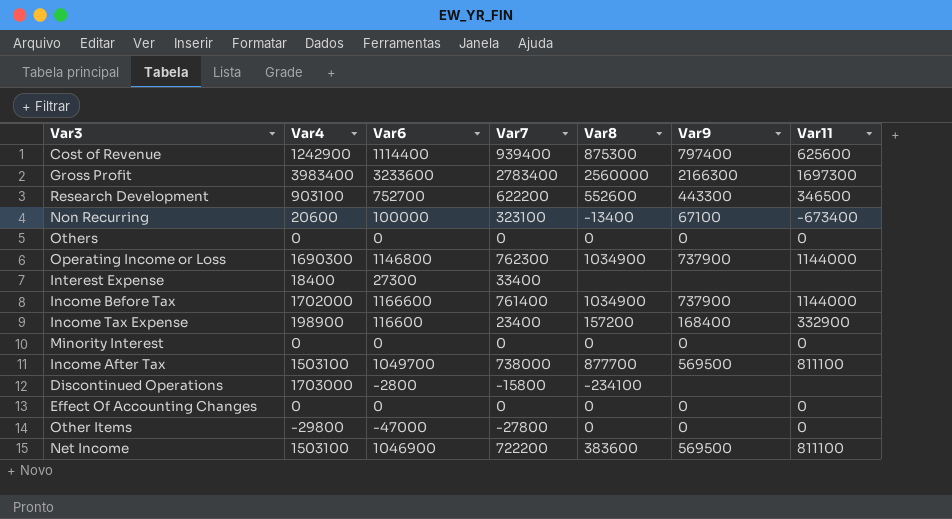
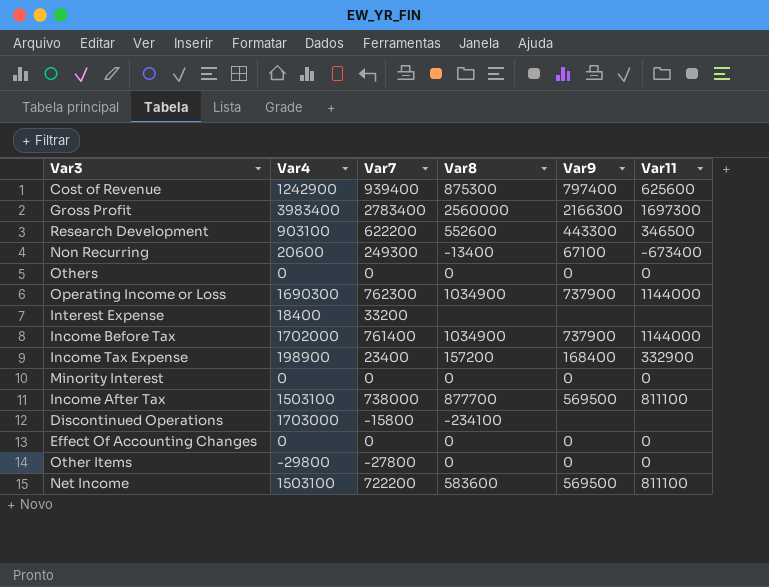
column Var6 | position: 3 -> none
Non Recurring | Var7: 323100 -> 249300
Interest Expense | Var7: 33400 -> 33200
Net Income | Var8: 383600 -> 583600

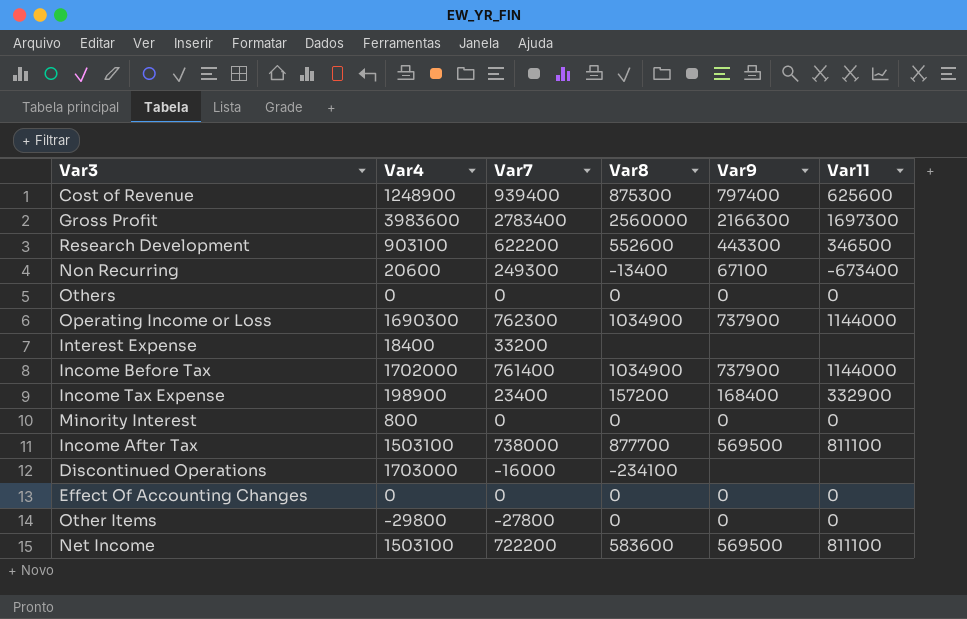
Cost of Revenue | Var4: 1242900 -> 1248900
Gross Profit | Var4: 3983400 -> 3983600
Minority Interest | Var4: 0 -> 800
Discontinued Operations | Var7: -15800 -> -16000

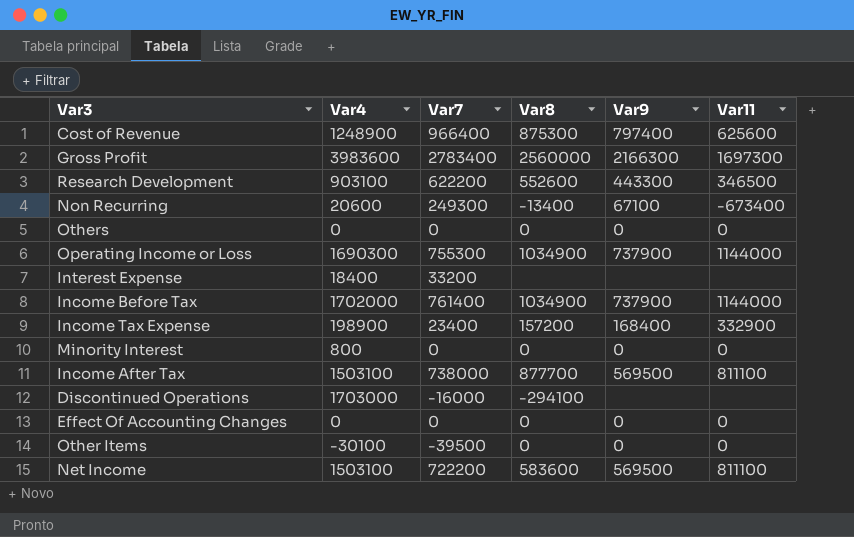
Cost of Revenue | Var7: 939400 -> 966400
Operating Income or Loss | Var7: 762300 -> 755300
Discontinued Operations | Var8: -234100 -> -294100
Other Items | Var4: -29800 -> -30100
Other Items | Var7: -27800 -> -39500

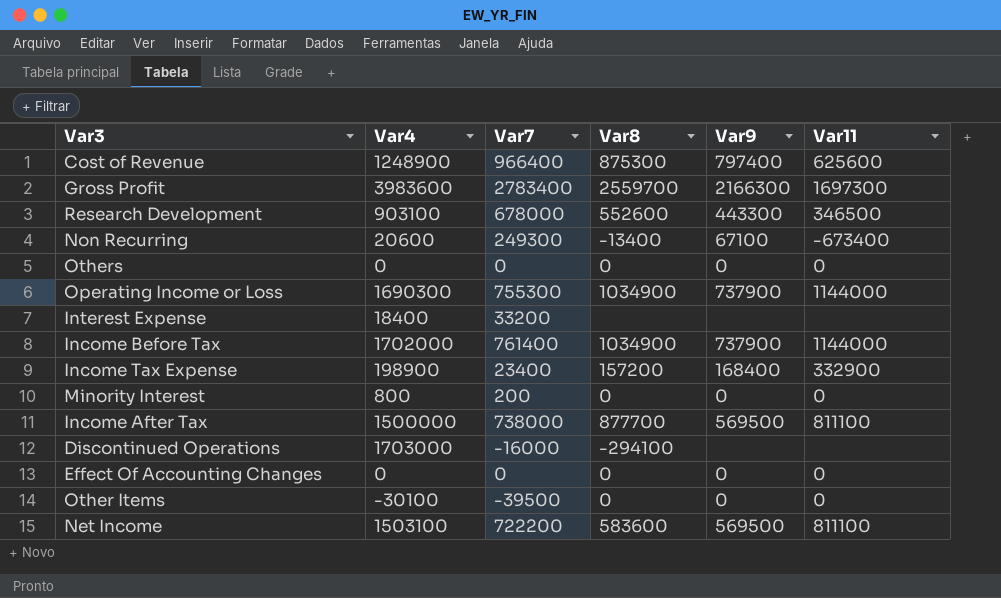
Gross Profit | Var8: 2560000 -> 2559700
Research Development | Var7: 622200 -> 678000
Minority Interest | Var7: 0 -> 200
Income After Tax | Var4: 1503100 -> 1500000

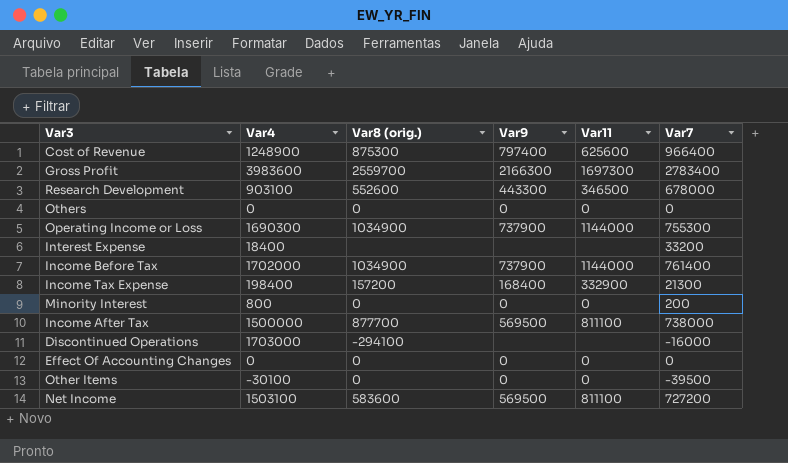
column name: Var8 -> Var8 (orig.)
column Var7 | position: 3 -> 6
row Non Recurring: 20600 | 249300 | -13400 | 67100 | -673400 -> none
Income Tax Expense | Var4: 198900 -> 198400
Income Tax Expense | Var7: 23400 -> 21300
Net Income | Var7: 722200 -> 727200

